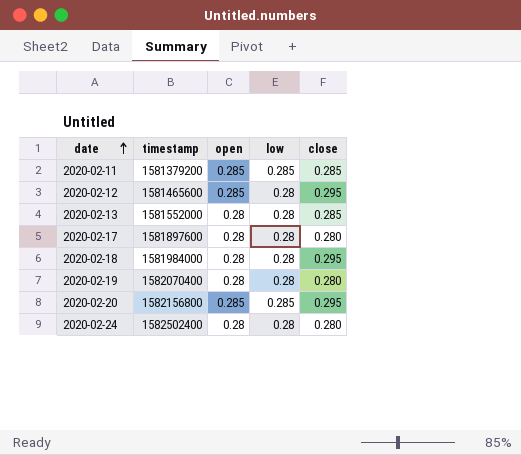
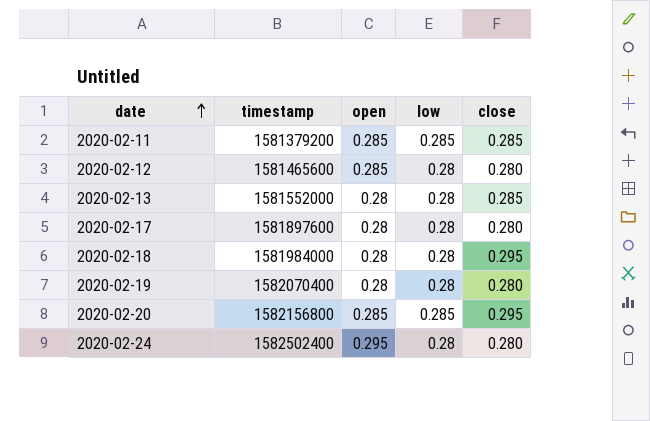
2020-02-12 | close: 0.295 -> 0.280
2020-02-24 | open: 0.28 -> 0.295

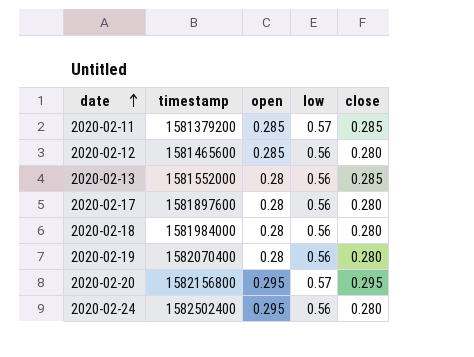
2020-02-11 | low: 0.285 -> 0.57
2020-02-12 | low: 0.28 -> 0.56
2020-02-13 | low: 0.28 -> 0.56
2020-02-17 | low: 0.28 -> 0.56
2020-02-18 | low: 0.28 -> 0.56
2020-02-18 | close: 0.295 -> 0.280
2020-02-19 | low: 0.28 -> 0.56
2020-02-20 | open: 0.285 -> 0.295
2020-02-20 | low: 0.285 -> 0.57
2020-02-24 | low: 0.28 -> 0.56

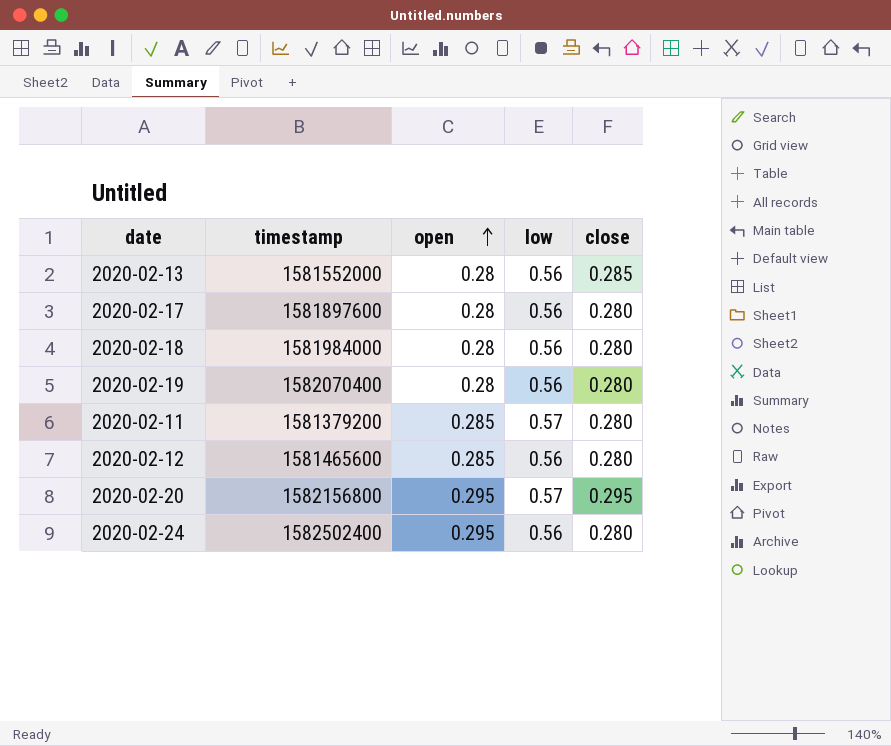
row order: date ascending -> open ascending
2020-02-11 | close: 0.285 -> 0.280

